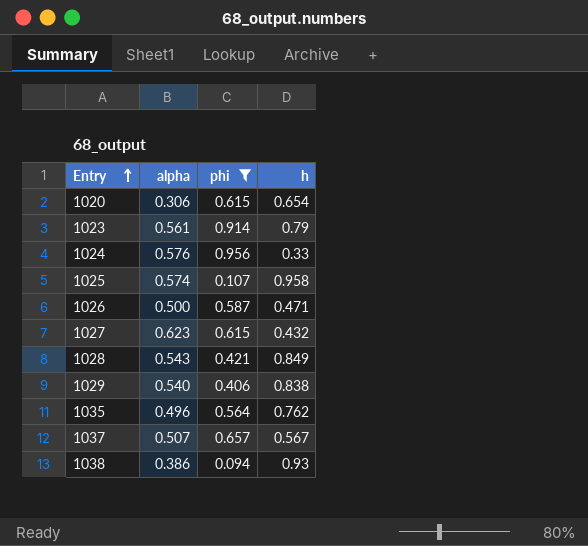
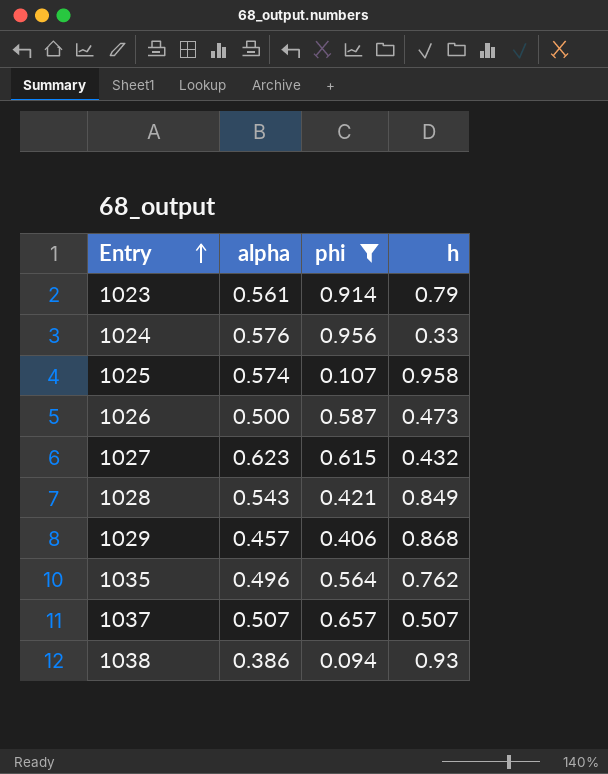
row 1020: 0.306 | 0.615 | 0.654 -> none
1026 | h: 0.471 -> 0.473
1029 | alpha: 0.540 -> 0.457
1029 | h: 0.838 -> 0.868
1037 | h: 0.567 -> 0.507

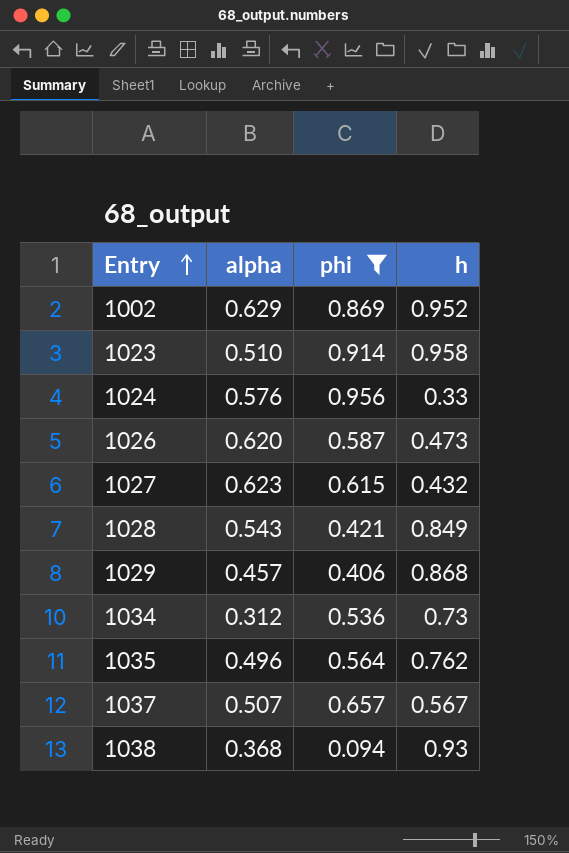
row 1025: 0.574 | 0.107 | 0.958 -> none
row 1002: none -> 0.629 | 0.869 | 0.952
1023 | alpha: 0.561 -> 0.510
1023 | h: 0.79 -> 0.958
1026 | alpha: 0.500 -> 0.620
row 1034: none -> 0.312 | 0.536 | 0.73
1037 | h: 0.507 -> 0.567
1038 | alpha: 0.386 -> 0.368

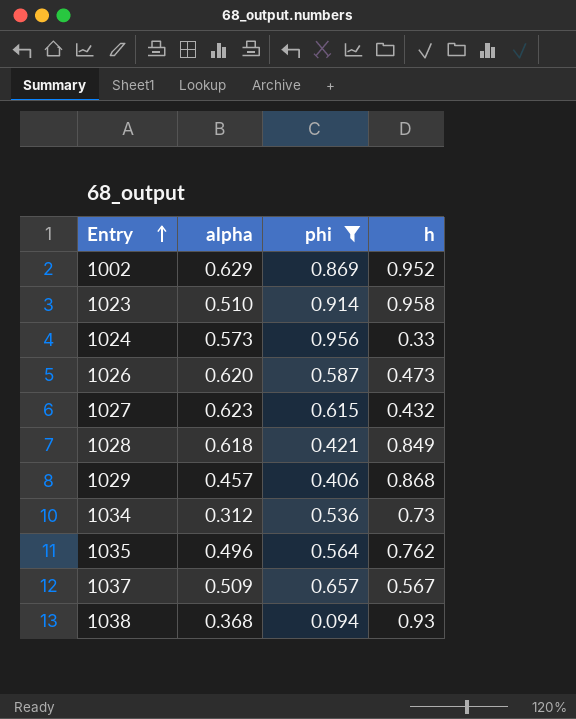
1024 | alpha: 0.576 -> 0.573
1028 | alpha: 0.543 -> 0.618
1037 | alpha: 0.507 -> 0.509

